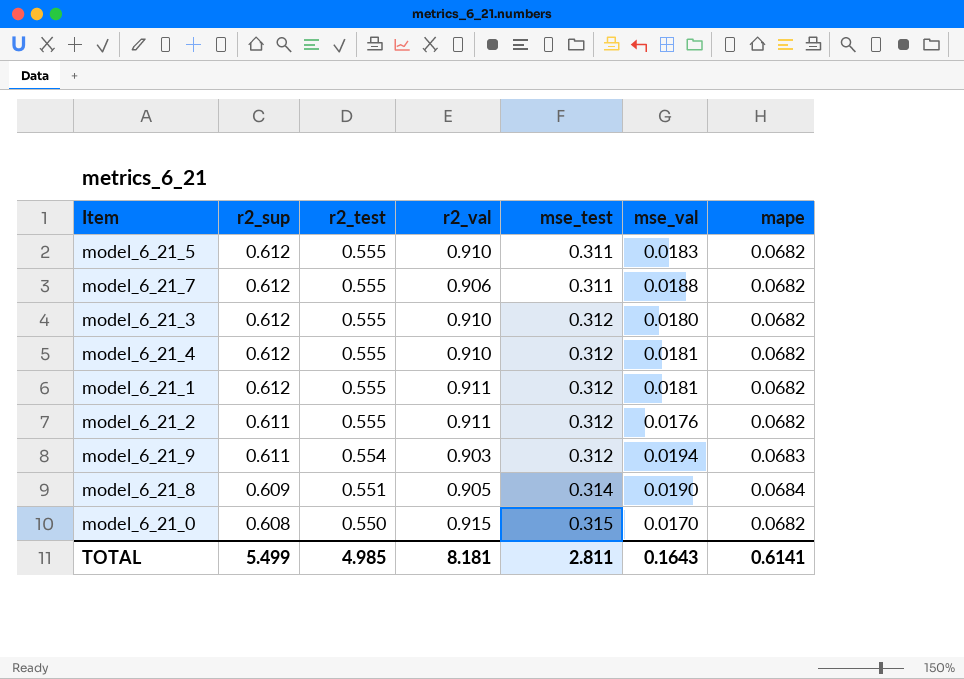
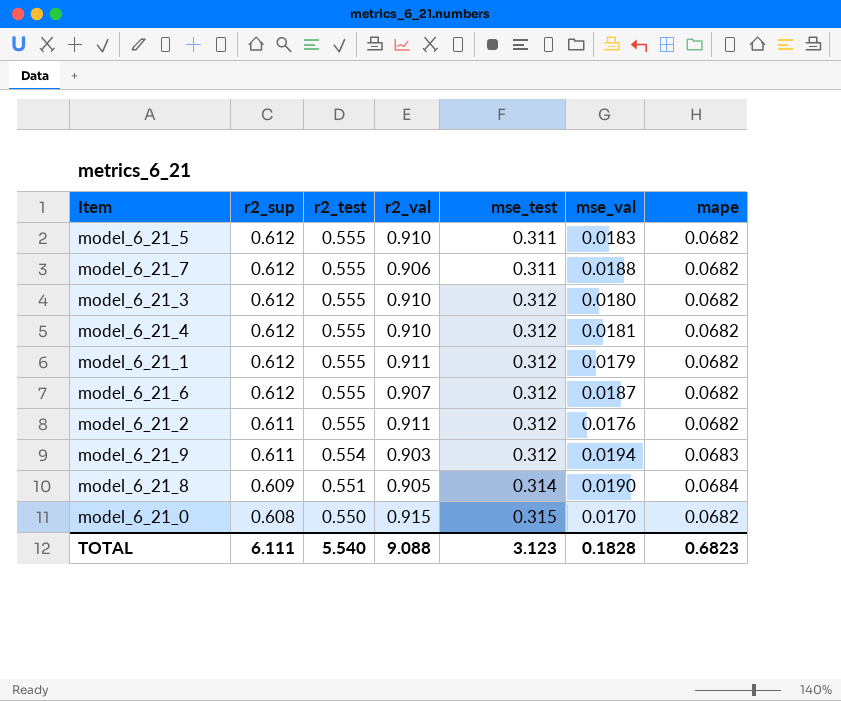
model_6_21_1 | mse_val: 0.0181 -> 0.0179
row model_6_21_6: none -> 0.612 | 0.555 | 0.907 | 0.312 | 0.0187 | 0.0682
TOTAL | r2_sup: 5.499 -> 6.111
TOTAL | r2_test: 4.985 -> 5.540
TOTAL | r2_val: 8.181 -> 9.088
TOTAL | mse_test: 2.811 -> 3.123
TOTAL | mse_val: 0.1643 -> 0.1828
TOTAL | mape: 0.6141 -> 0.6823

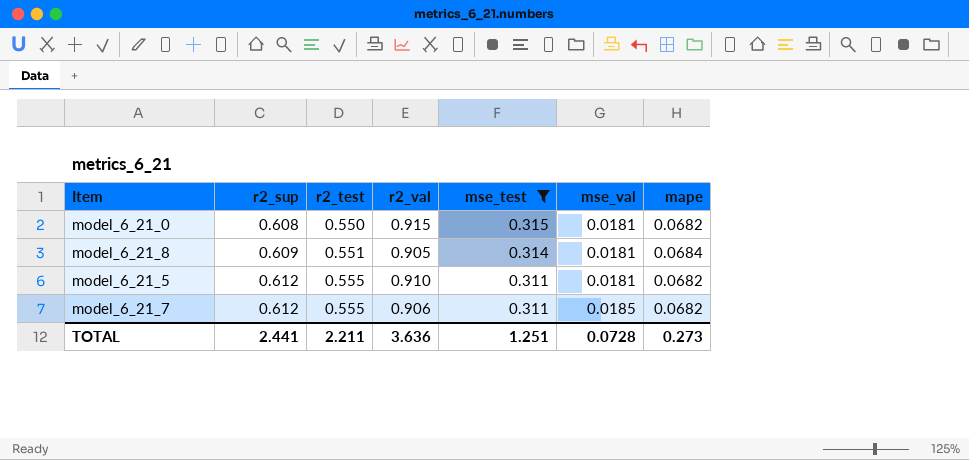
filter: none -> mse_test != 0.312
row order: r2_sup descending -> r2_sup ascending
model_6_21_0 | mse_val: 0.0170 -> 0.0181
model_6_21_8 | mse_val: 0.0190 -> 0.0181
model_6_21_5 | mse_val: 0.0183 -> 0.0181
model_6_21_7 | mse_val: 0.0188 -> 0.0185
TOTAL | r2_sup: 6.111 -> 2.441
TOTAL | r2_test: 5.540 -> 2.211
TOTAL | r2_val: 9.088 -> 3.636
TOTAL | mse_test: 3.123 -> 1.251
TOTAL | mse_val: 0.1828 -> 0.0728
TOTAL | mape: 0.6823 -> 0.273

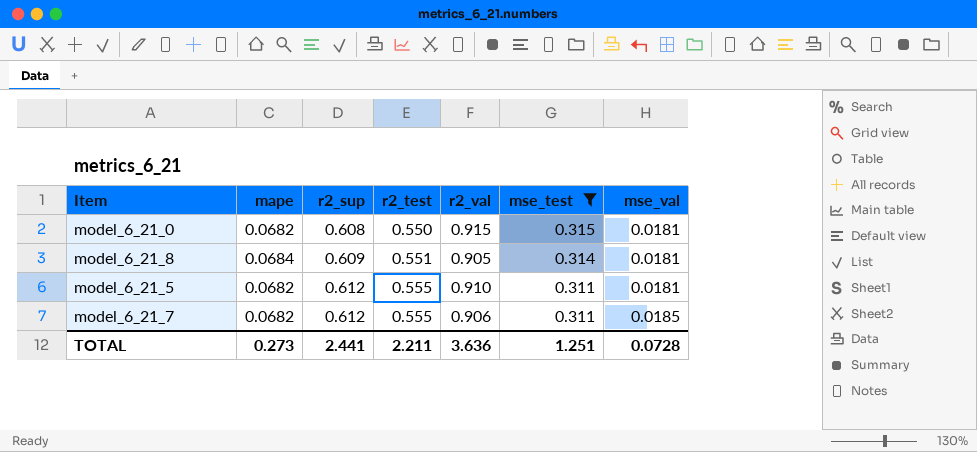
column mape | position: 7 -> 2

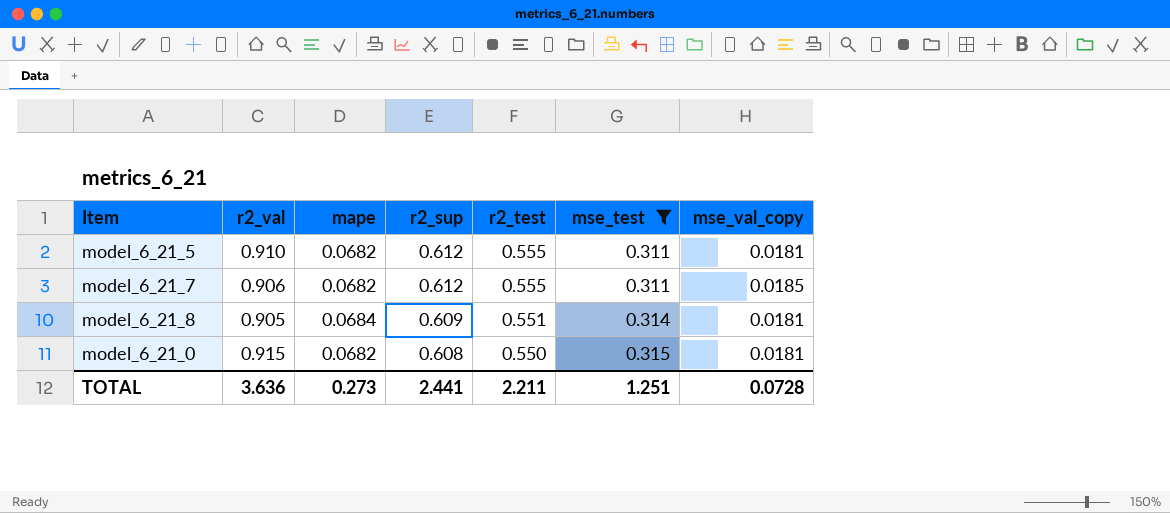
row order: r2_sup ascending -> r2_sup descending
column r2_val | position: 5 -> 2
column name: mse_val -> mse_val_copy

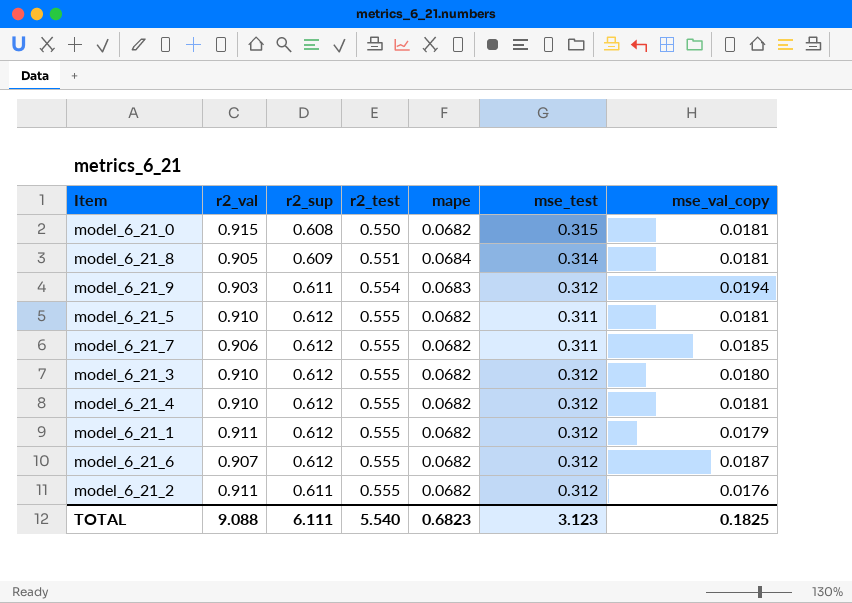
filter: mse_test != 0.312 -> none
row order: r2_sup descending -> r2_test ascending
column mape | position: 3 -> 5
TOTAL | r2_val: 3.636 -> 9.088
TOTAL | r2_sup: 2.441 -> 6.111
TOTAL | r2_test: 2.211 -> 5.540
TOTAL | mape: 0.273 -> 0.6823
TOTAL | mse_test: 1.251 -> 3.123
TOTAL | mse_val_copy: 0.0728 -> 0.1825

